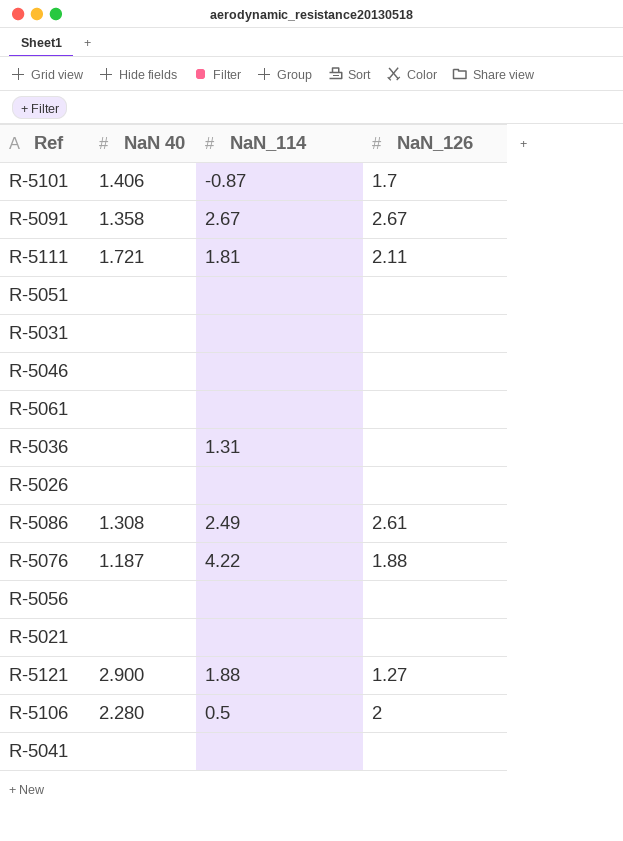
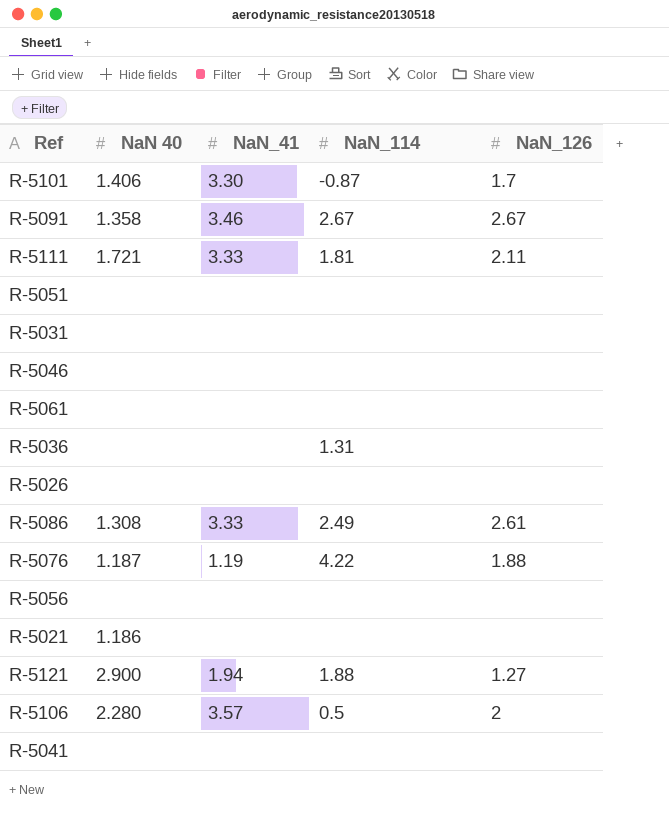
column NaN_41 | position: none -> 3
R-5021 | NaN 40: none -> 1.186

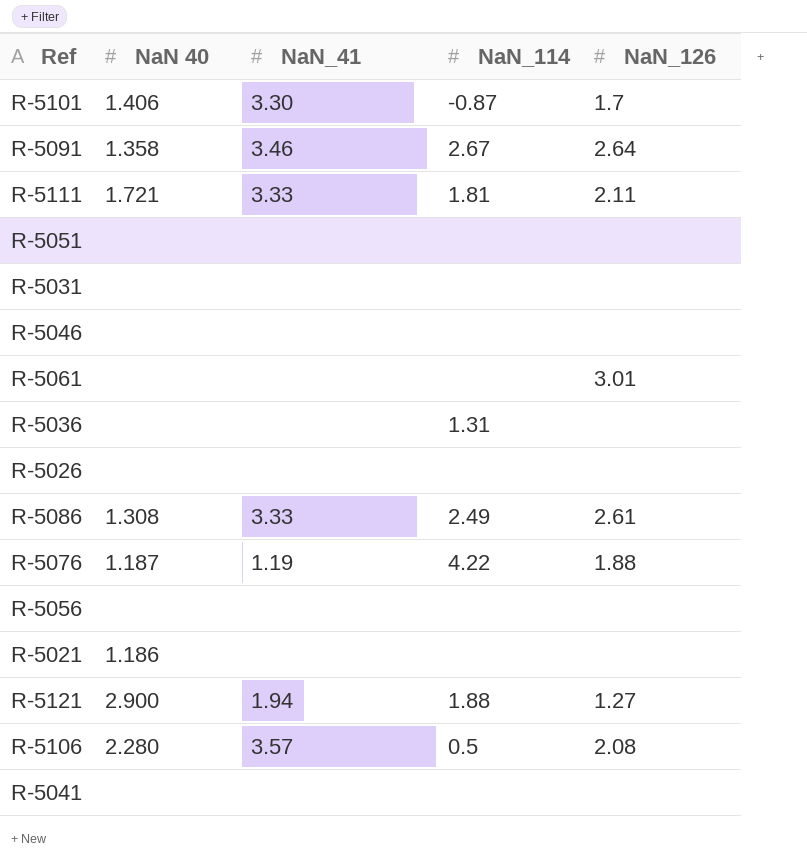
R-5091 | NaN_126: 2.67 -> 2.64
R-5061 | NaN_126: none -> 3.01
R-5106 | NaN_126: 2 -> 2.08

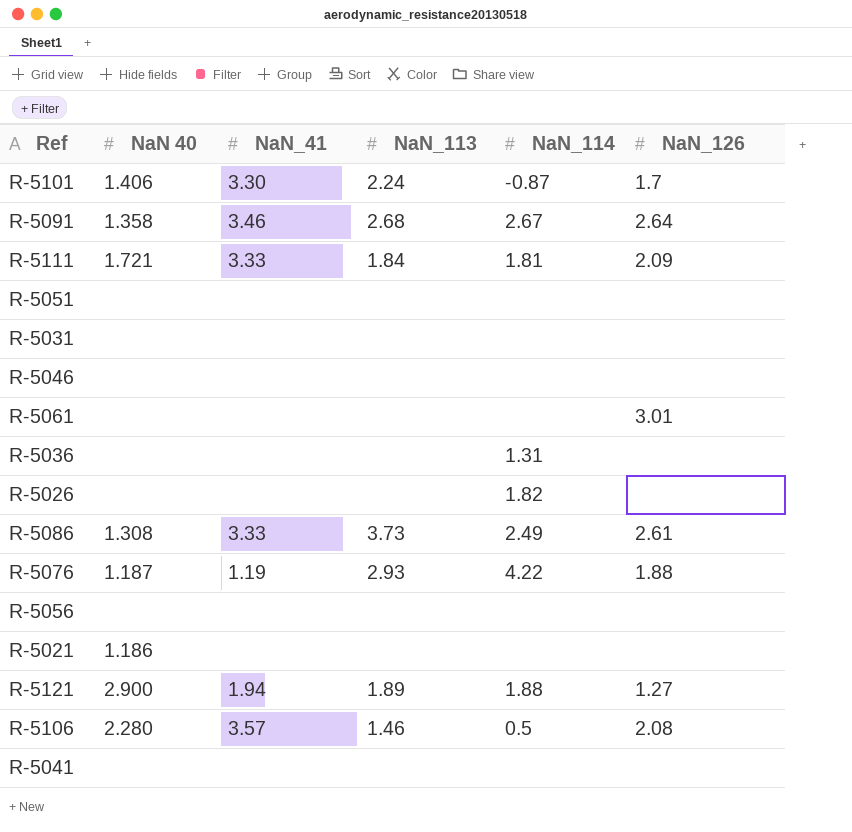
column NaN_113 | position: none -> 4
R-5111 | NaN_126: 2.11 -> 2.09
R-5026 | NaN_114: none -> 1.82

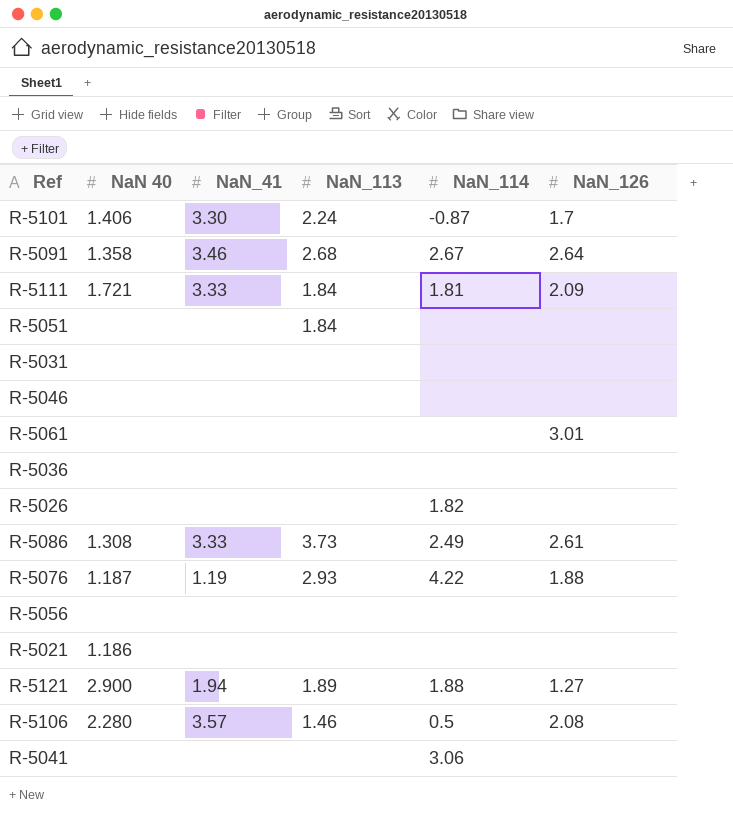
R-5051 | NaN_113: none -> 1.84
R-5036 | NaN_114: 1.31 -> none
R-5041 | NaN_114: none -> 3.06

